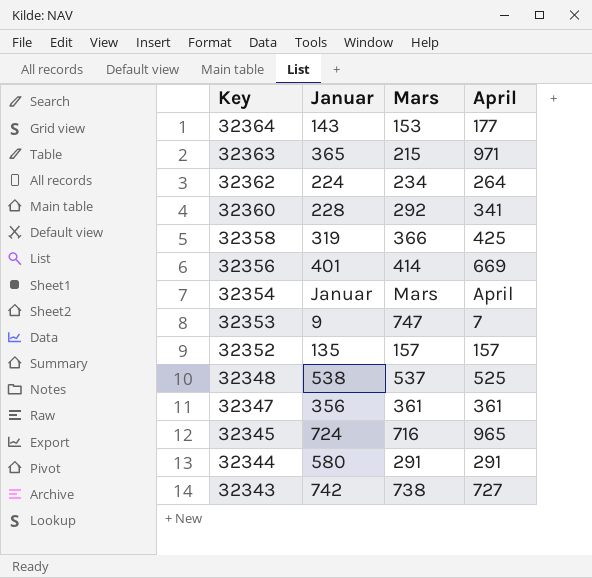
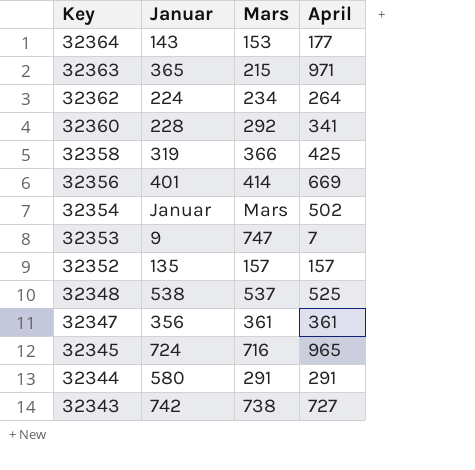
32354 | April: April -> 502

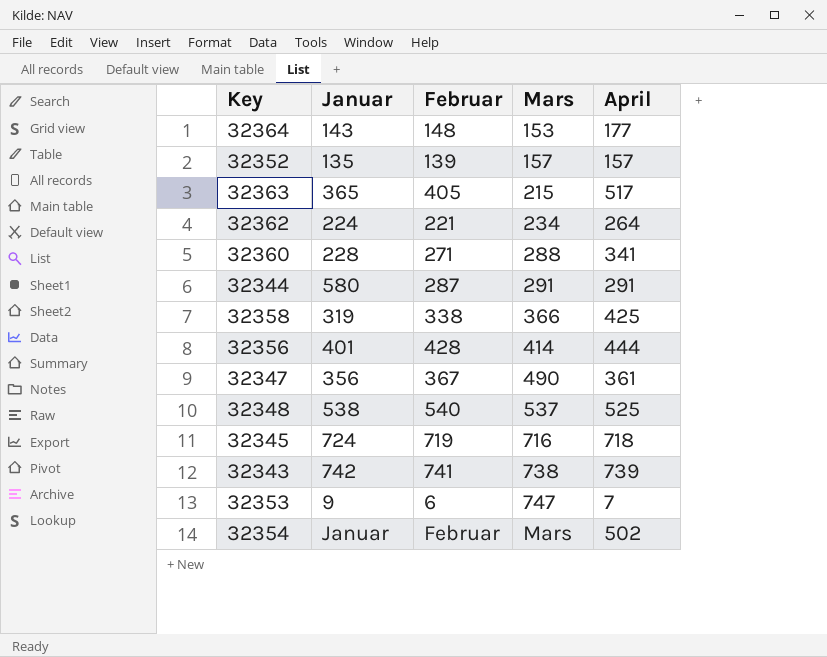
row order: Key descending -> Mars ascending
column Februar | position: none -> 3
32363 | April: 971 -> 517
32360 | Mars: 292 -> 288
32356 | April: 669 -> 444
32347 | Mars: 361 -> 490
32345 | April: 965 -> 718
32343 | April: 727 -> 739

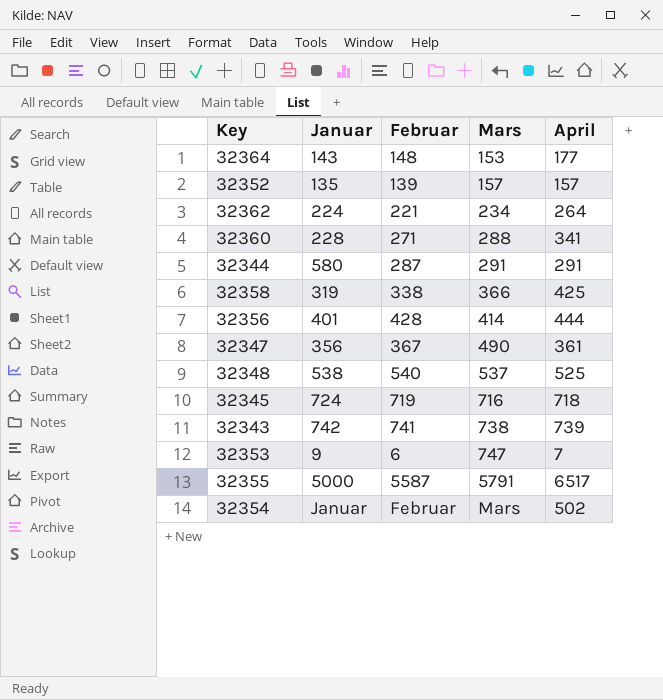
row 32363: 365 | 405 | 215 | 517 -> none
row 32355: none -> 5000 | 5587 | 5791 | 6517

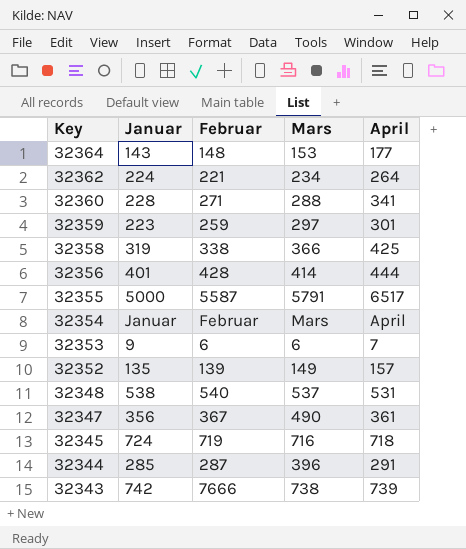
row order: Mars ascending -> Key descending
row 32359: none -> 223 | 259 | 297 | 301
32354 | April: 502 -> April
32353 | Mars: 747 -> 6
32352 | Mars: 157 -> 149
32348 | April: 525 -> 531
32344 | Januar: 580 -> 285
32344 | Mars: 291 -> 396
32343 | Februar: 741 -> 7666

